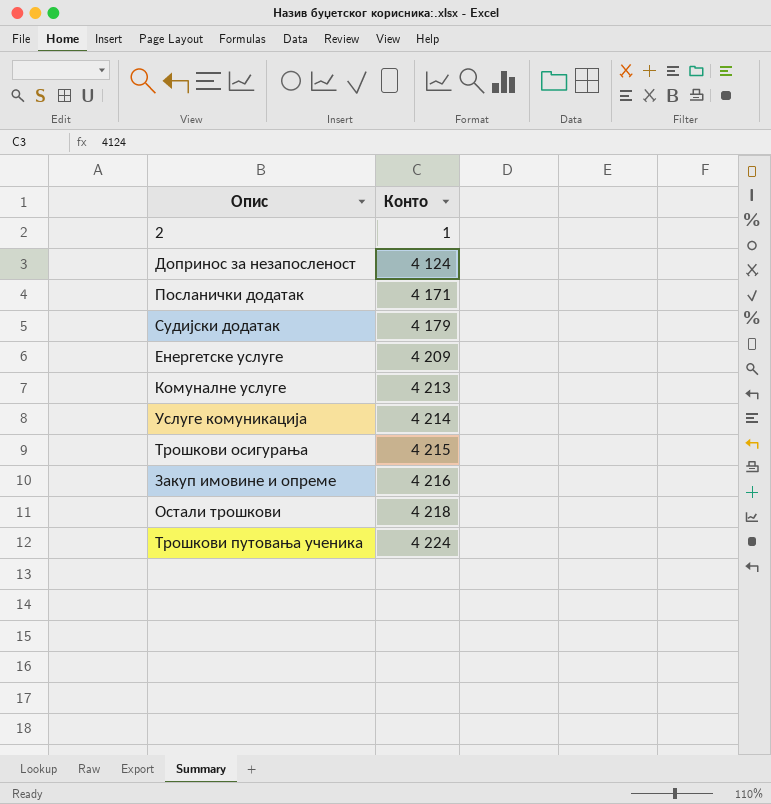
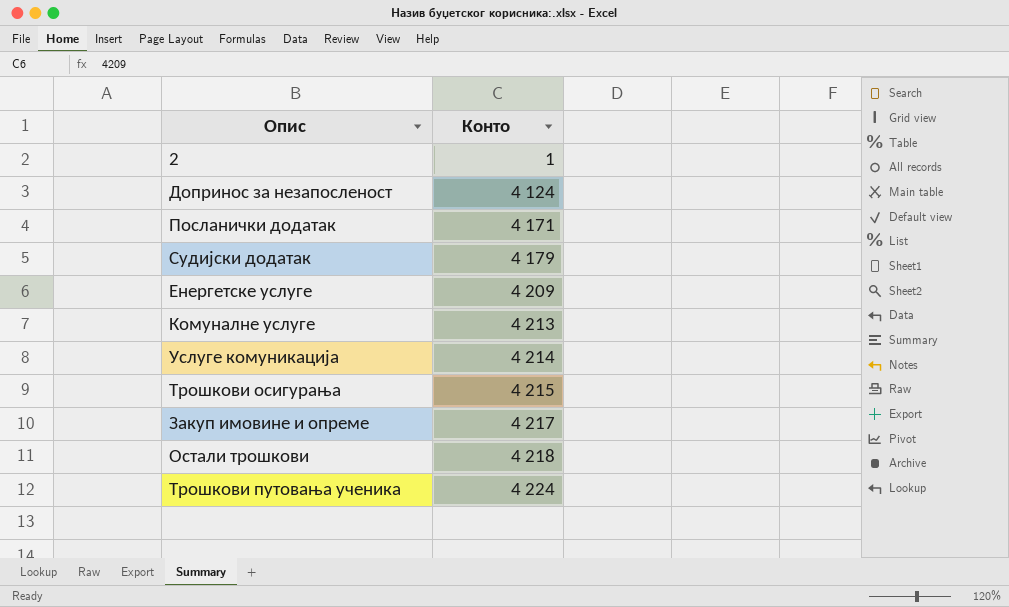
Закуп имовине и опреме | Конто: 4 216 -> 4 217

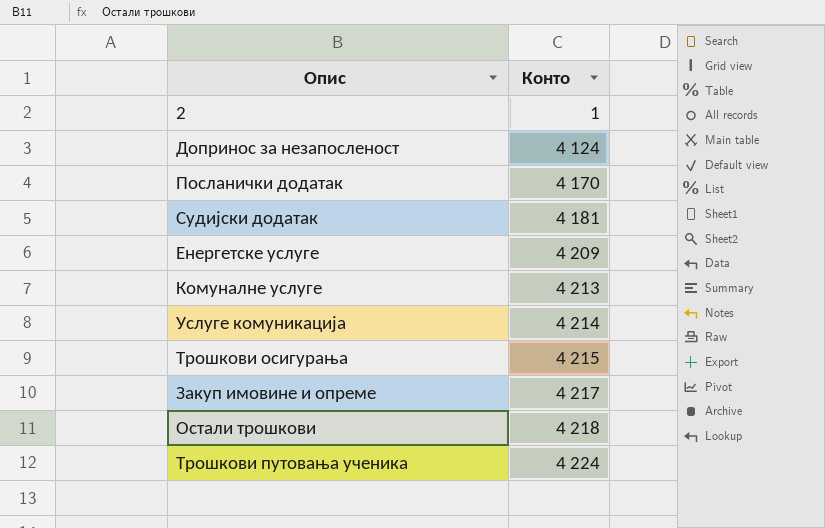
Посланички додатак | Конто: 4 171 -> 4 170
Судијски додатак | Конто: 4 179 -> 4 181

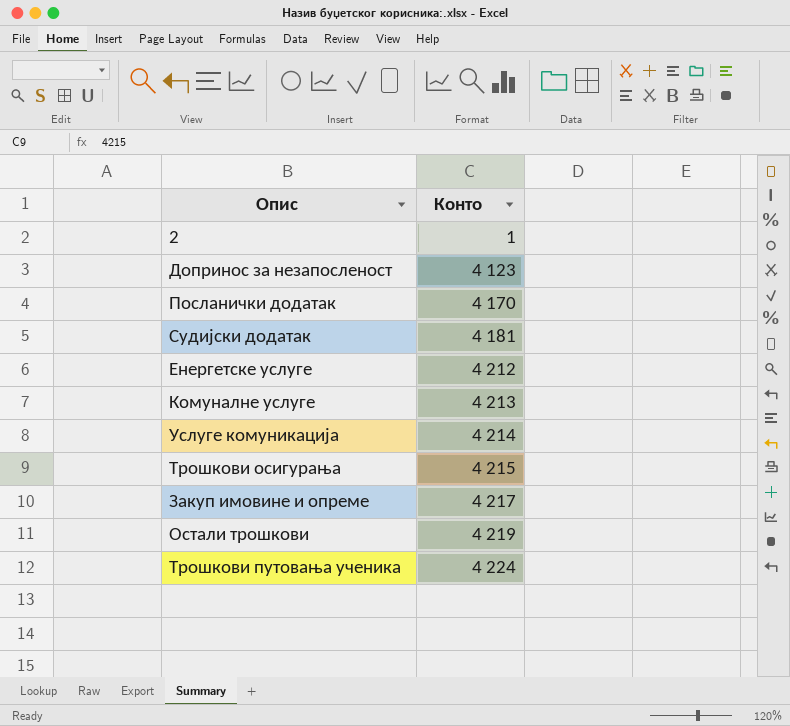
Допринос за незапосленост | Конто: 4 124 -> 4 123
Енергетске услуге | Конто: 4 209 -> 4 212
Остали трошкови | Конто: 4 218 -> 4 219

